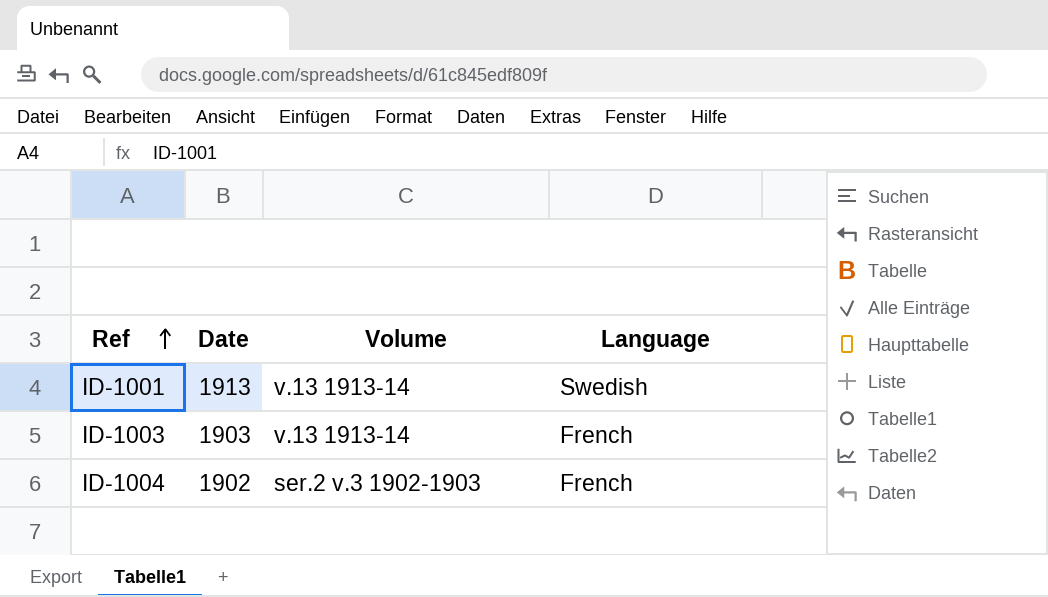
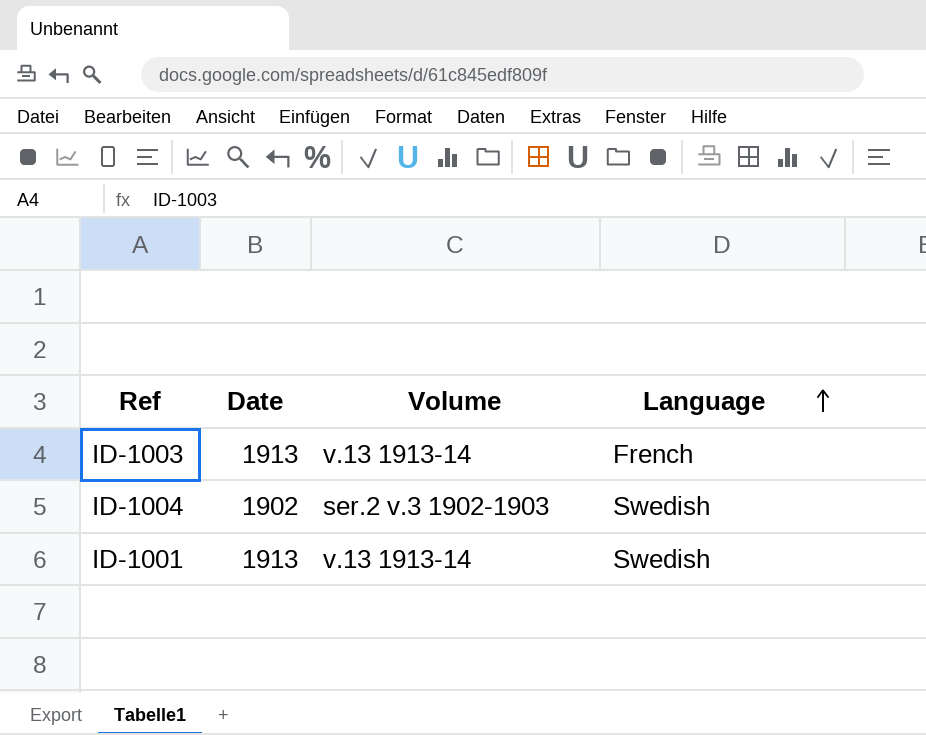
row order: Ref ascending -> Language ascending
ID-1003 | Date: 1903 -> 1913
ID-1004 | Language: French -> Swedish

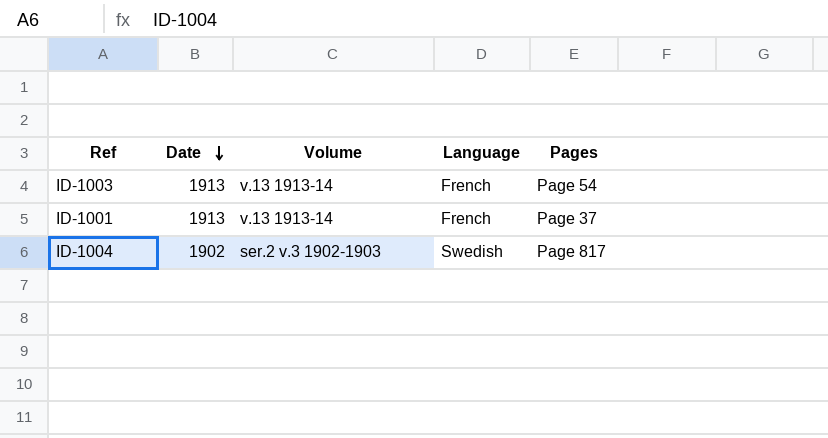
row order: Language ascending -> Date descending
column Pages | position: none -> 5
ID-1001 | Language: Swedish -> French

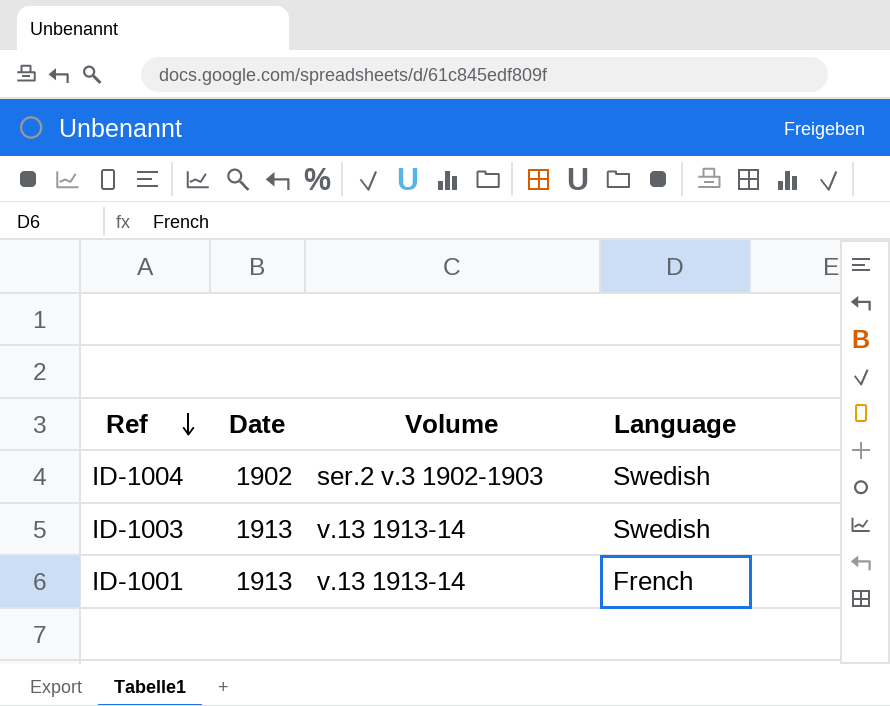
row order: Date descending -> Ref descending
column Pages | position: 5 -> none
ID-1003 | Language: French -> Swedish

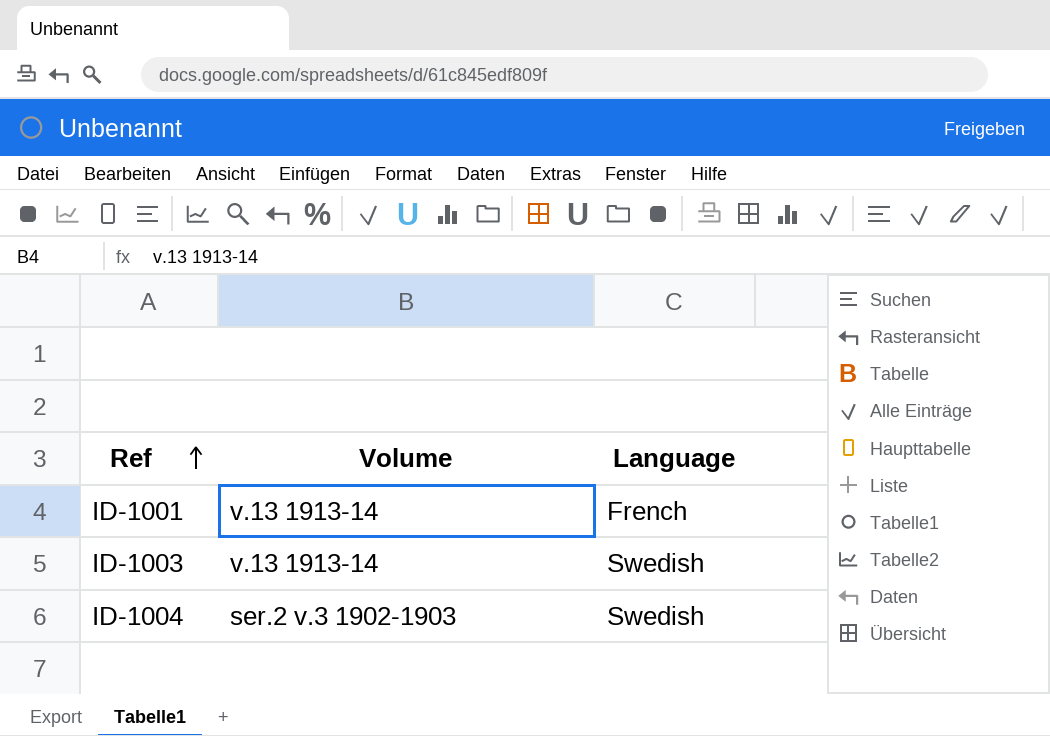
row order: Ref descending -> Ref ascending
column Date | position: 2 -> none

